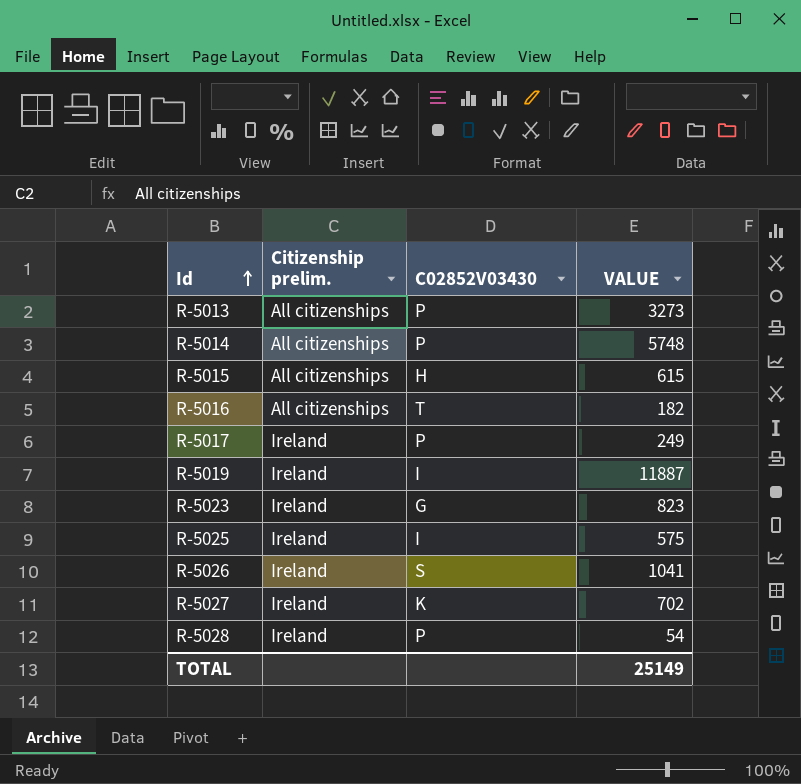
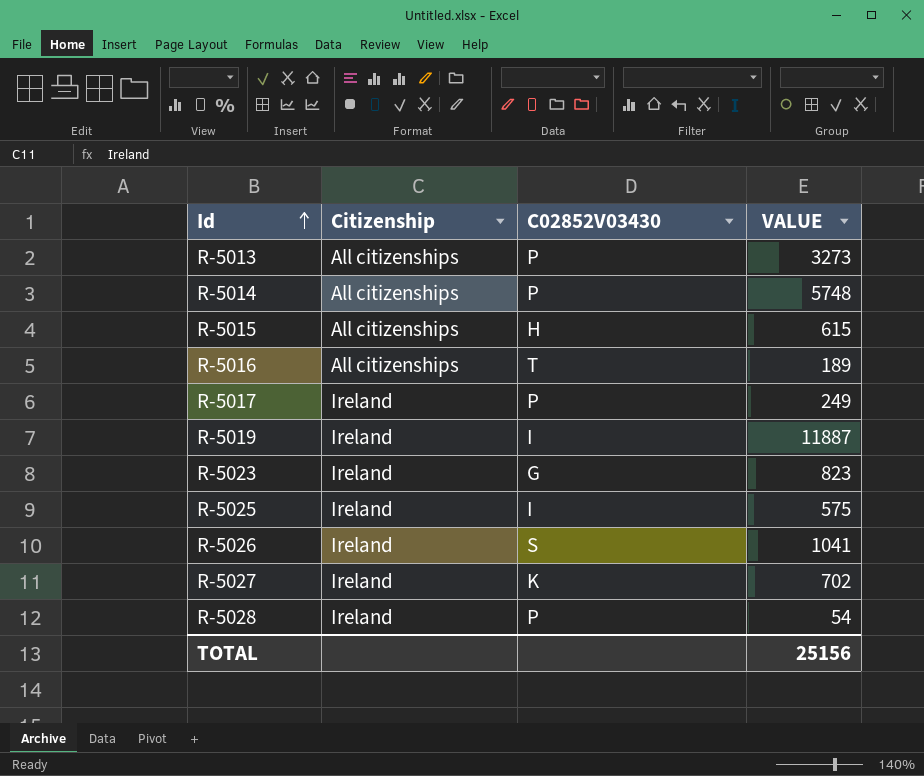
column name: Citizenship prelim. -> Citizenship
R-5016 | VALUE: 182 -> 189
TOTAL | VALUE: 25149 -> 25156

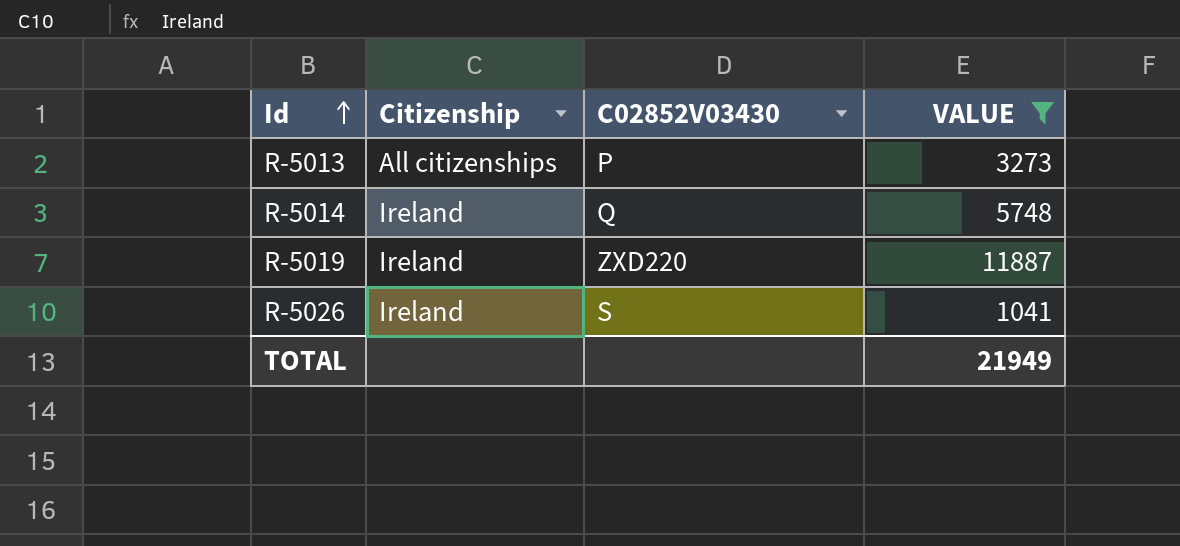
filter: none -> VALUE >= 1041
R-5014 | Citizenship: All citizenships -> Ireland
R-5014 | C02852V03430: P -> Q
R-5019 | C02852V03430: I -> ZXD220
TOTAL | VALUE: 25156 -> 21949

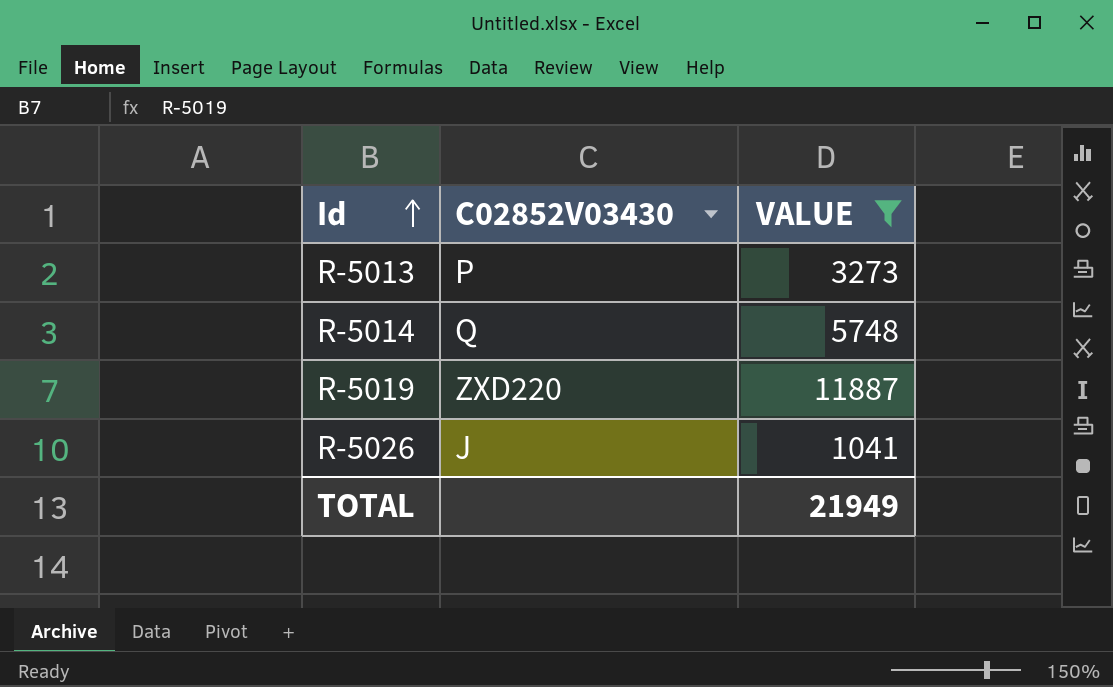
column Citizenship | position: 2 -> none
R-5026 | C02852V03430: S -> J

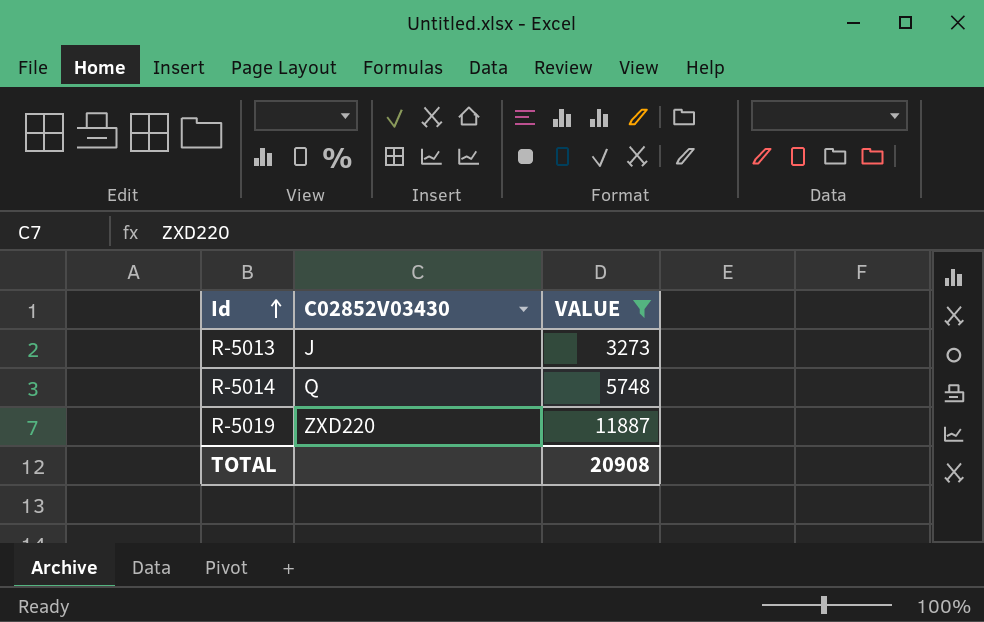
row R-5026: J | 1041 -> none
R-5013 | C02852V03430: P -> J
TOTAL | VALUE: 21949 -> 20908

